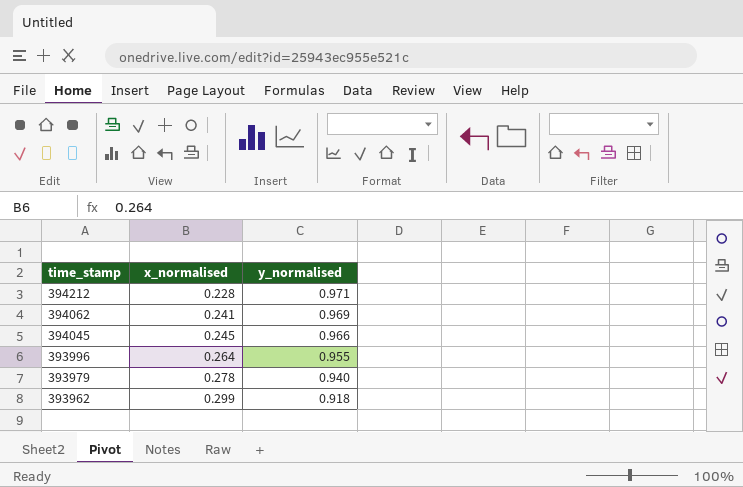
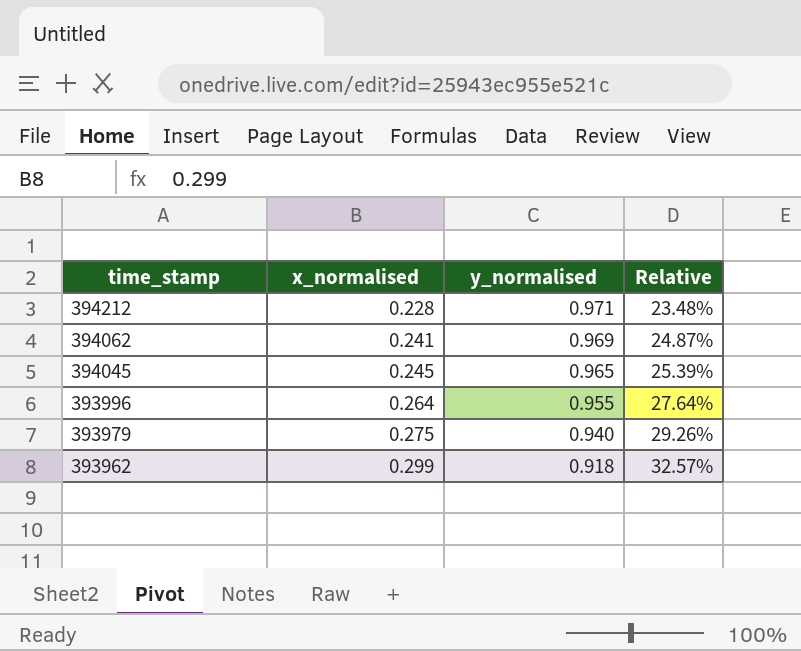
column Relative | formula: none -> [x_normalised] / [y_normalised]
394045 | y_normalised: 0.966 -> 0.965
393979 | x_normalised: 0.278 -> 0.275

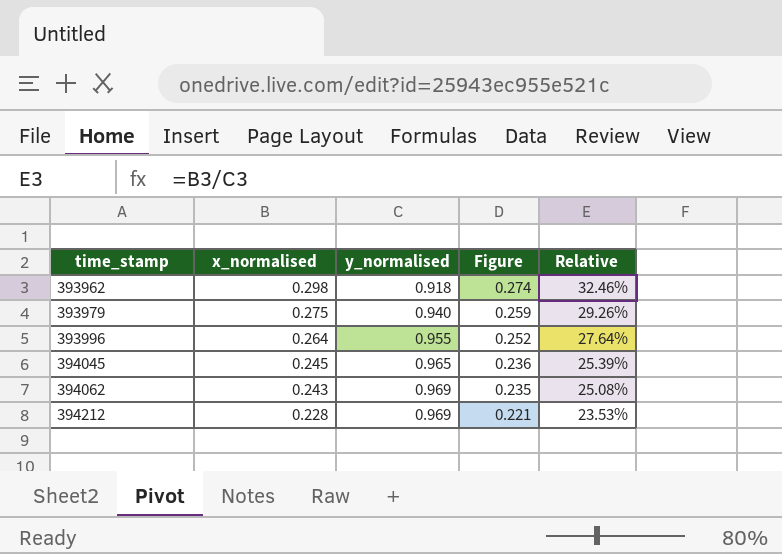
row order: time_stamp descending -> time_stamp ascending
column Figure | formula: none -> [x_normalised] * [y_normalised]
393962 | x_normalised: 0.299 -> 0.298
393962 | Relative: 32.57% -> 32.46%
394062 | x_normalised: 0.241 -> 0.243
394062 | Relative: 24.87% -> 25.08%
394212 | y_normalised: 0.971 -> 0.969
394212 | Relative: 23.48% -> 23.53%

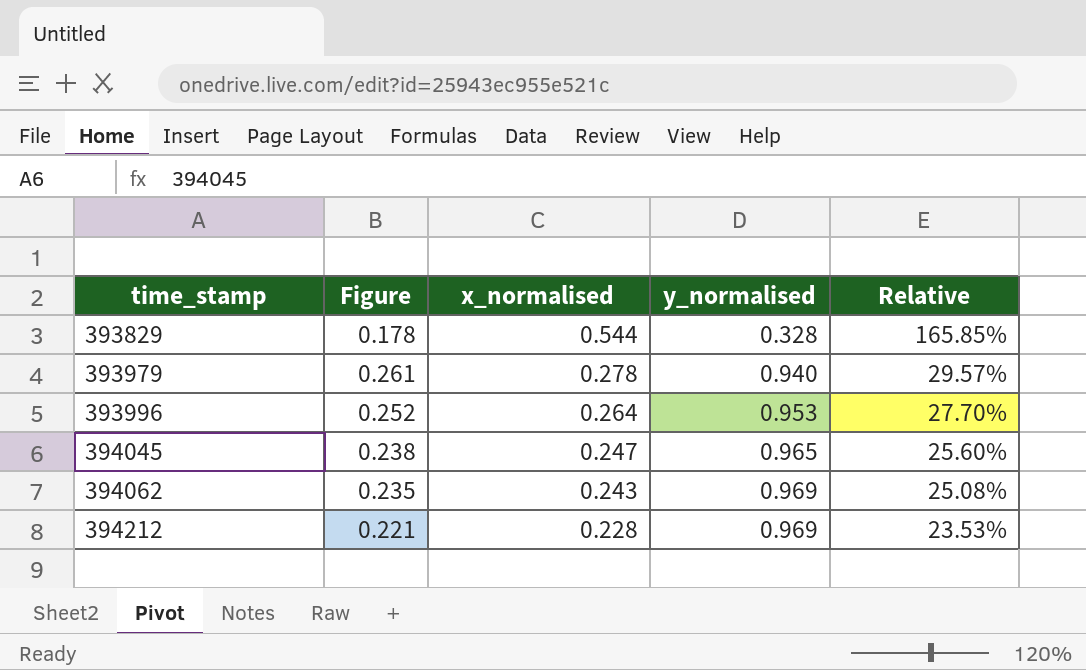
column Figure | position: 4 -> 2
row 393962: 0.298 | 0.918 | 0.274 | 32.46% -> none
row 393829: none -> 0.178 | 0.544 | 0.328 | 165.85%
393979 | Figure: 0.259 -> 0.261
393979 | x_normalised: 0.275 -> 0.278
393979 | Relative: 29.26% -> 29.57%
393996 | y_normalised: 0.955 -> 0.953
393996 | Relative: 27.64% -> 27.70%
394045 | Figure: 0.236 -> 0.238
394045 | x_normalised: 0.245 -> 0.247
394045 | Relative: 25.39% -> 25.60%

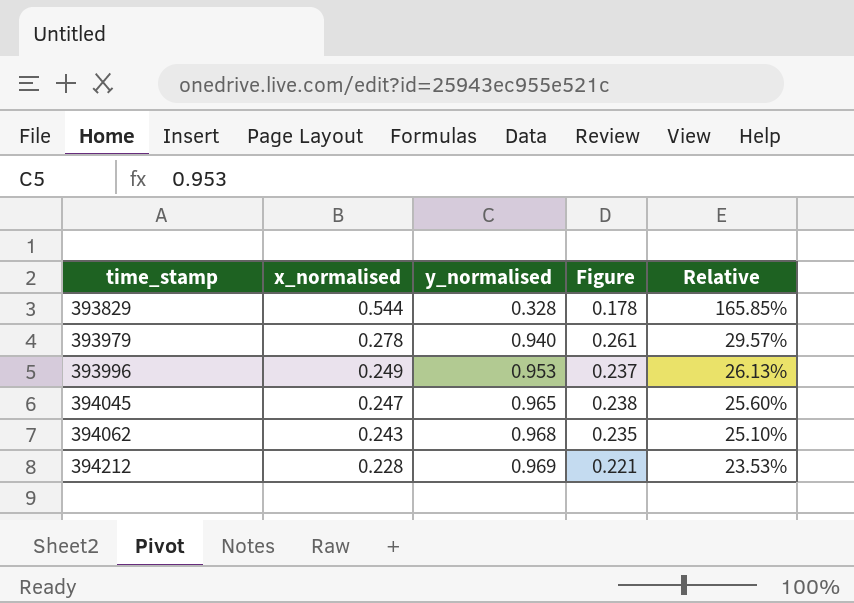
column Figure | position: 2 -> 4
393996 | x_normalised: 0.264 -> 0.249
393996 | Figure: 0.252 -> 0.237
393996 | Relative: 27.70% -> 26.13%
394062 | y_normalised: 0.969 -> 0.968
394062 | Relative: 25.08% -> 25.10%

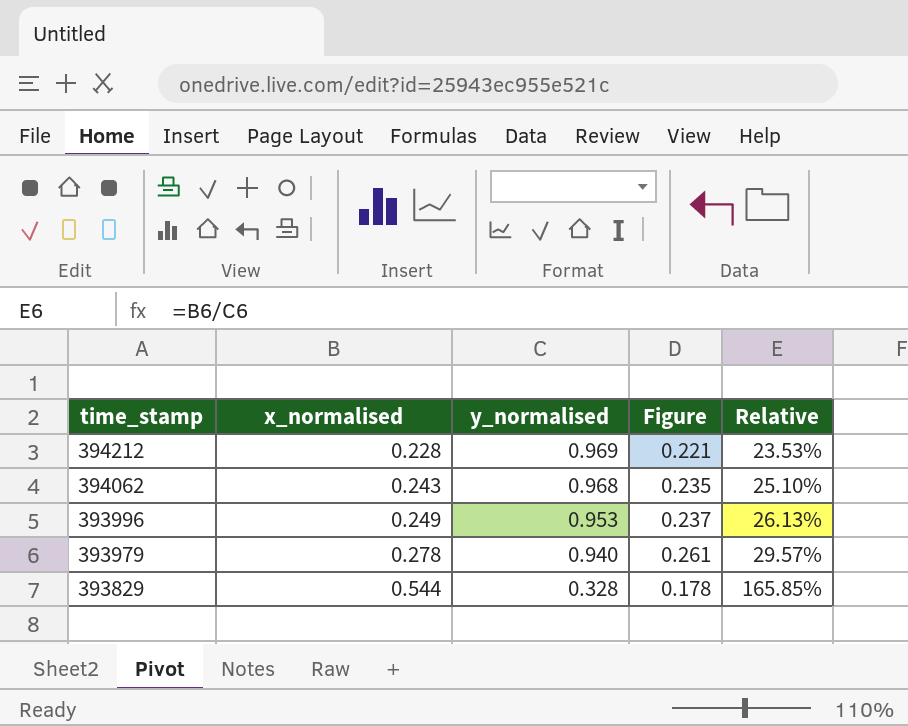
row order: time_stamp ascending -> time_stamp descending
row 394045: 0.247 | 0.965 | 0.238 | 25.60% -> none

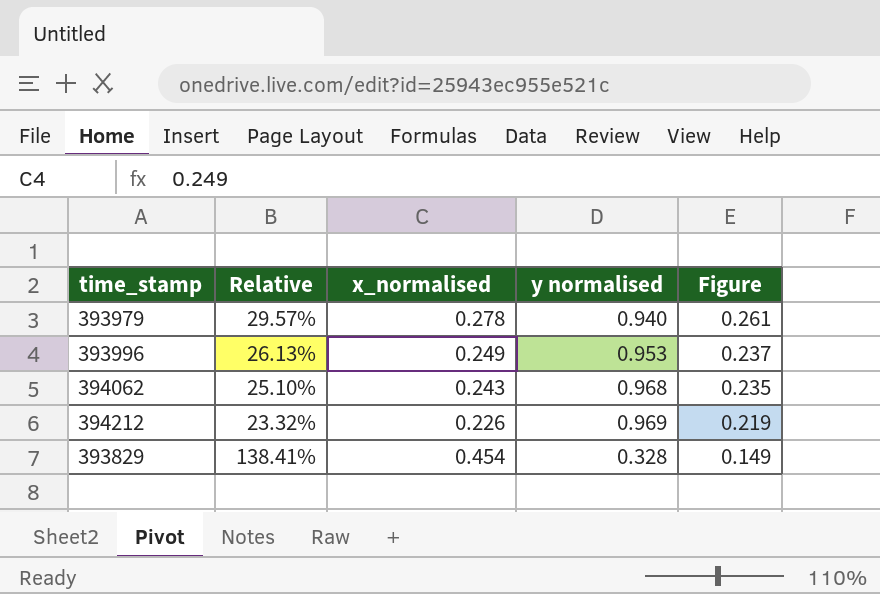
row order: time_stamp descending -> Figure descending
column Relative | position: 5 -> 2
column name: y_normalised -> y normalised
394212 | Relative: 23.53% -> 23.32%
394212 | x_normalised: 0.228 -> 0.226
394212 | Figure: 0.221 -> 0.219
393829 | Relative: 165.85% -> 138.41%
393829 | x_normalised: 0.544 -> 0.454
393829 | Figure: 0.178 -> 0.149

